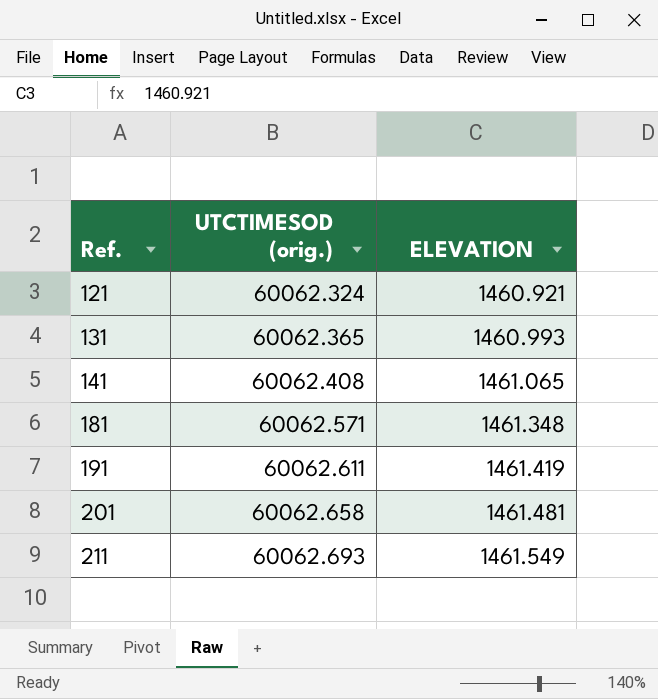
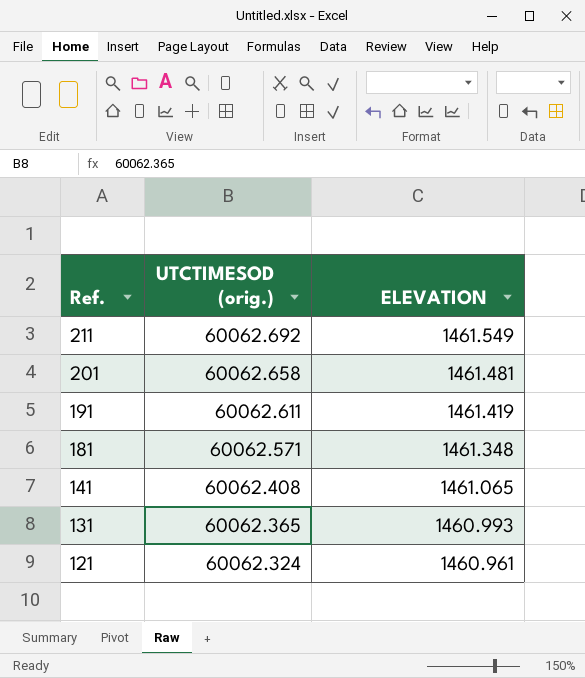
row order: Ref. ascending -> Ref. descending
211 | UTCTIMESOD (orig.): 60062.693 -> 60062.692
121 | ELEVATION: 1460.921 -> 1460.961

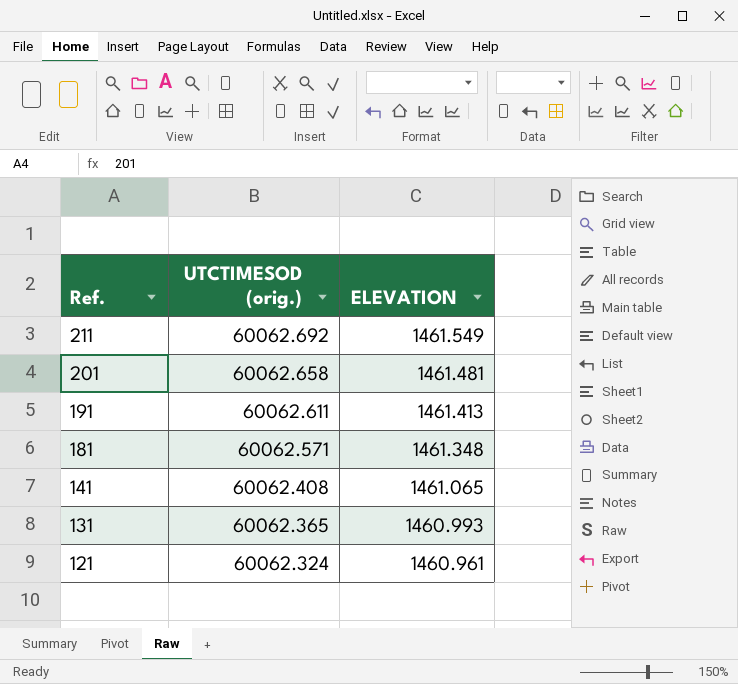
191 | ELEVATION: 1461.419 -> 1461.413

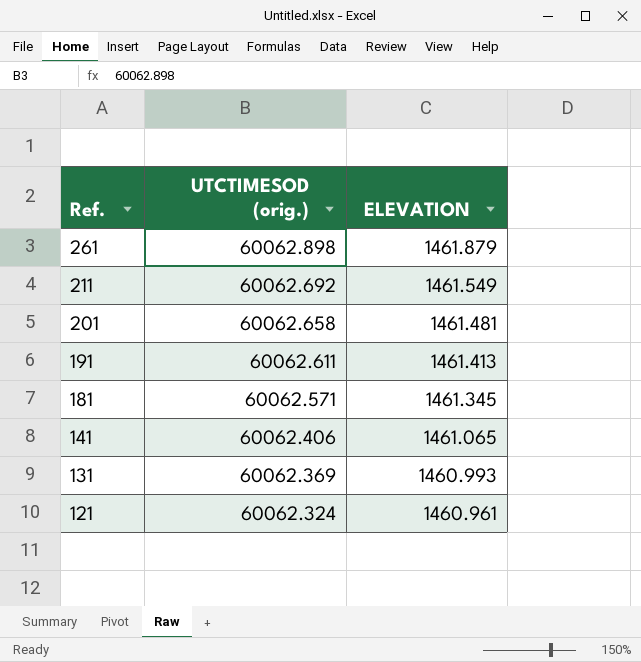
row 261: none -> 60062.898 | 1461.879
181 | ELEVATION: 1461.348 -> 1461.345
141 | UTCTIMESOD (orig.): 60062.408 -> 60062.406
131 | UTCTIMESOD (orig.): 60062.365 -> 60062.369

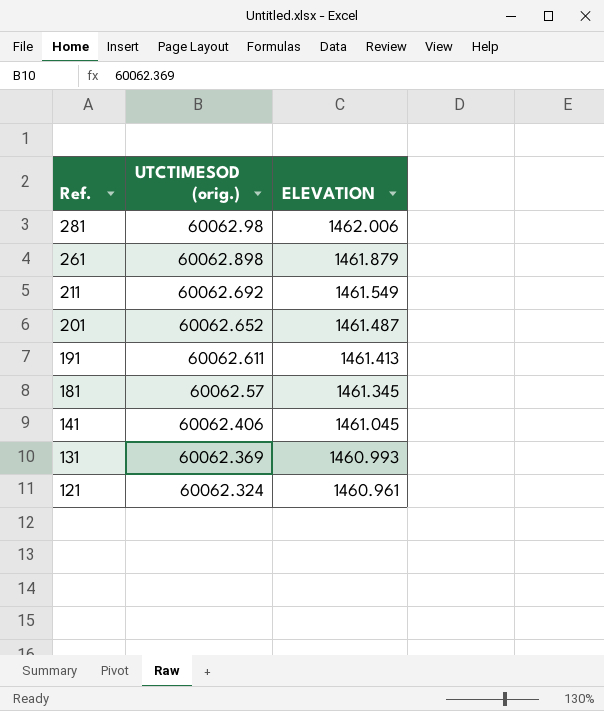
row 281: none -> 60062.98 | 1462.006
201 | UTCTIMESOD (orig.): 60062.658 -> 60062.652
201 | ELEVATION: 1461.481 -> 1461.487
181 | UTCTIMESOD (orig.): 60062.571 -> 60062.57
141 | ELEVATION: 1461.065 -> 1461.045

